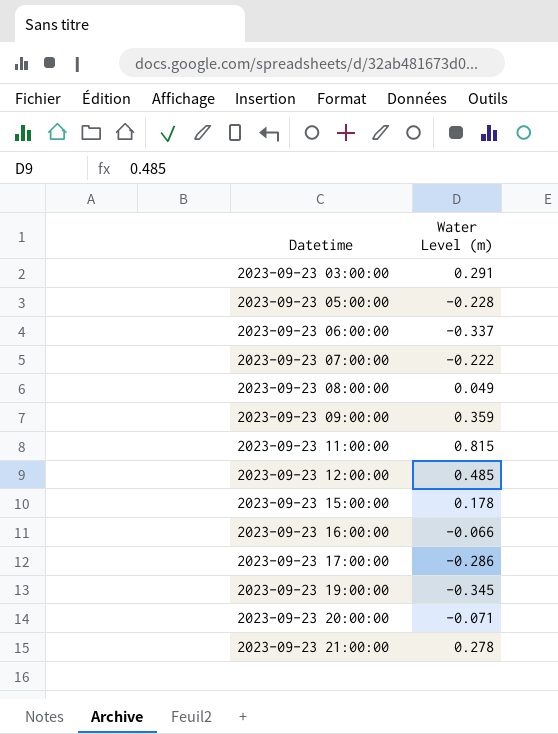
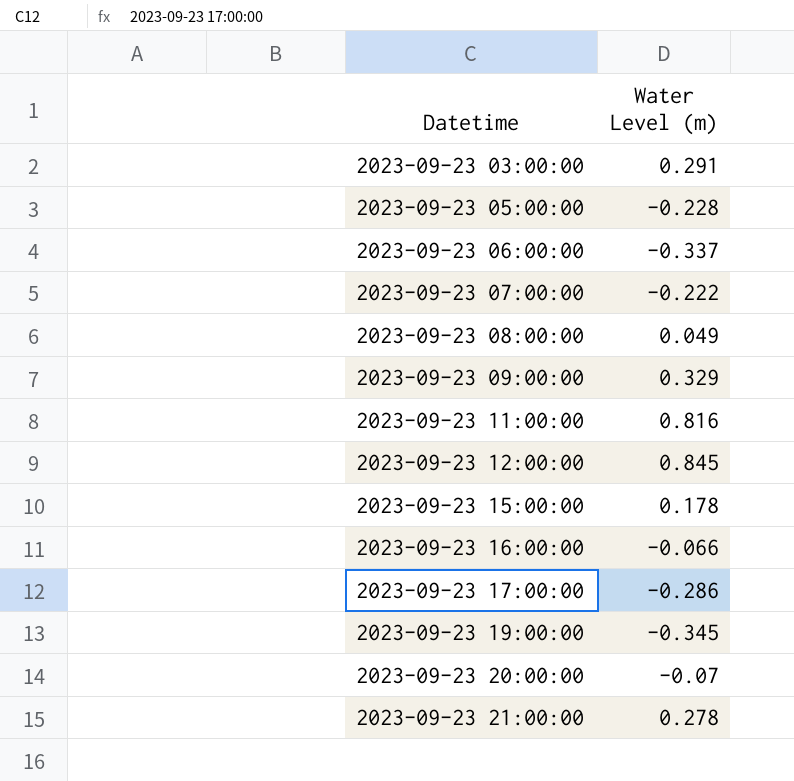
2023-09-23 09:00:00 | Water Level (m): 0.359 -> 0.329
2023-09-23 11:00:00 | Water Level (m): 0.815 -> 0.816
2023-09-23 12:00:00 | Water Level (m): 0.485 -> 0.845
2023-09-23 20:00:00 | Water Level (m): -0.071 -> -0.07

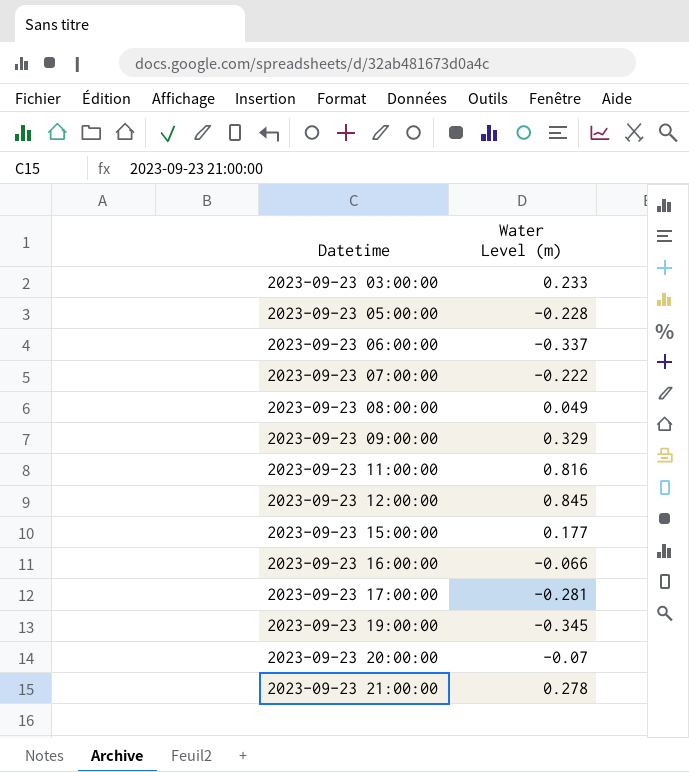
2023-09-23 03:00:00 | Water Level (m): 0.291 -> 0.233
2023-09-23 15:00:00 | Water Level (m): 0.178 -> 0.177
2023-09-23 17:00:00 | Water Level (m): -0.286 -> -0.281

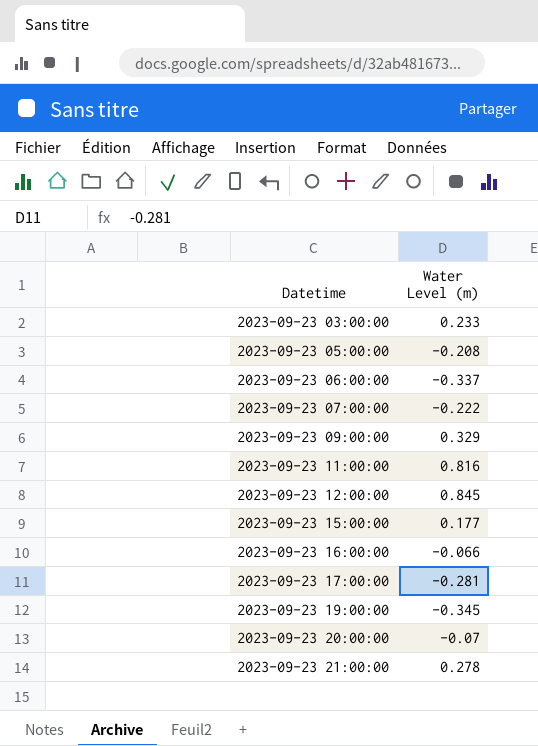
row 2023-09-23 08:00:00: 0.049 -> none
2023-09-23 05:00:00 | Water Level (m): -0.228 -> -0.208

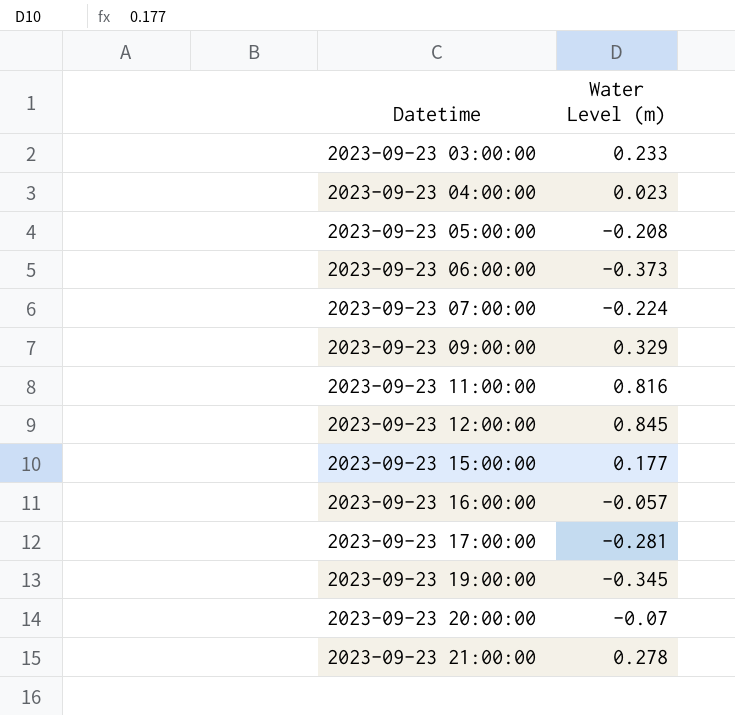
row 2023-09-23 04:00:00: none -> 0.023
2023-09-23 06:00:00 | Water Level (m): -0.337 -> -0.373
2023-09-23 07:00:00 | Water Level (m): -0.222 -> -0.224
2023-09-23 16:00:00 | Water Level (m): -0.066 -> -0.057

